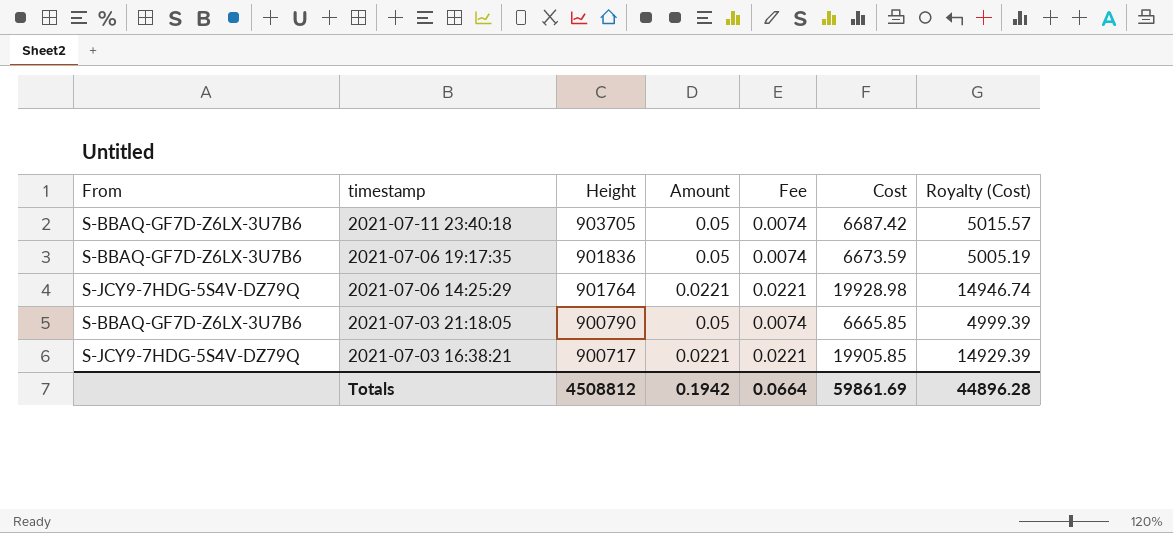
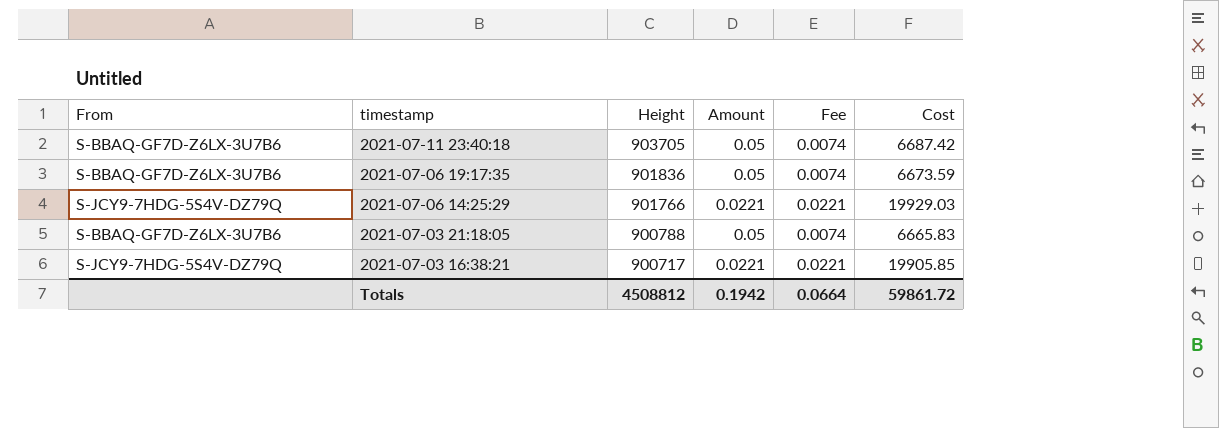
column Royalty (Cost) | formula: [Cost] * 0.75 -> none
2021-07-06 14:25:29 | Height: 901764 -> 901766
2021-07-06 14:25:29 | Cost: 19928.98 -> 19929.03
2021-07-03 21:18:05 | Height: 900790 -> 900788
2021-07-03 21:18:05 | Cost: 6665.85 -> 6665.83
Totals | Cost: 59861.69 -> 59861.72

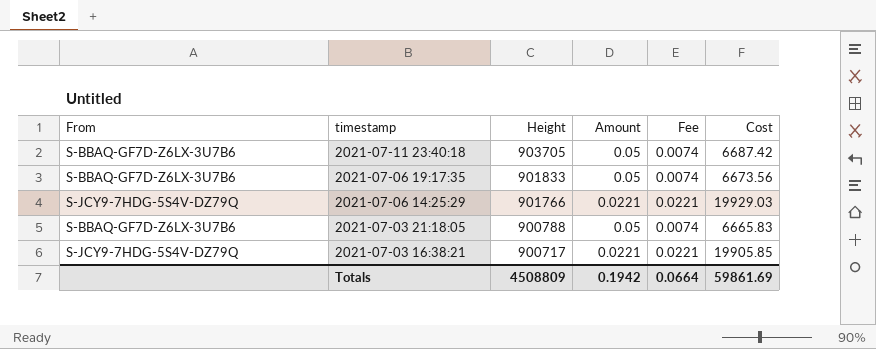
2021-07-06 19:17:35 | Height: 901836 -> 901833
2021-07-06 19:17:35 | Cost: 6673.59 -> 6673.56
Totals | Height: 4508812 -> 4508809
Totals | Cost: 59861.72 -> 59861.69

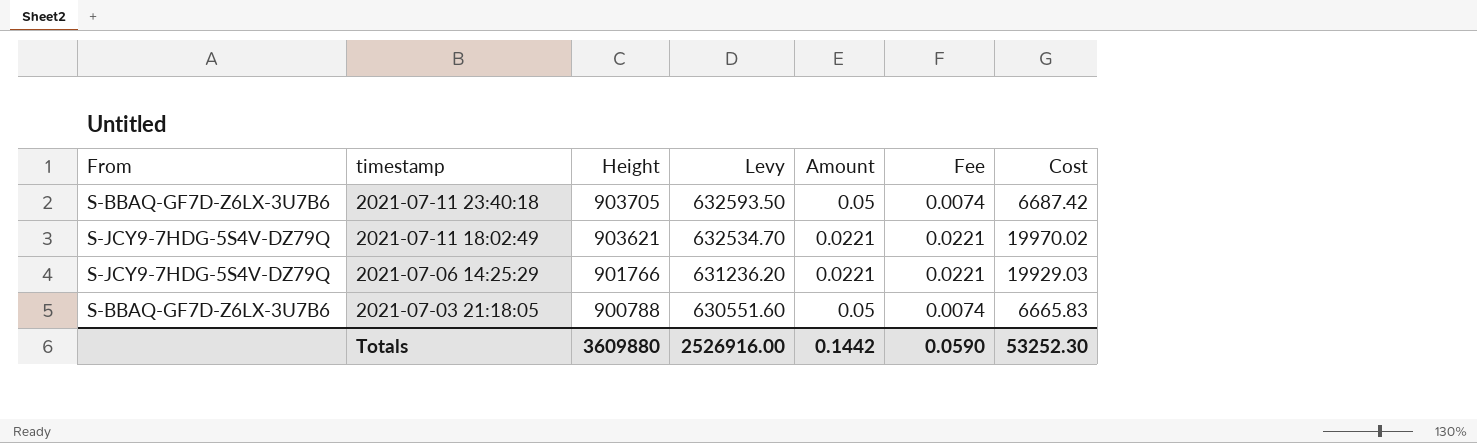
column Levy | formula: none -> [Height] * 0.7
row 2021-07-06 19:17:35: S-BBAQ-GF7D-Z6LX-3U7B6 | 901833 | 0.05 | 0.0074 | 6673.56 -> none
row 2021-07-03 16:38:21: S-JCY9-7HDG-5S4V-DZ79Q | 900717 | 0.0221 | 0.0221 | 19905.85 -> none
row 2021-07-11 18:02:49: none -> S-JCY9-7HDG-5S4V-DZ79Q | 903621 | 632534.70 | 0.0221 | 0.0221 | 19970.02
Totals | Height: 4508809 -> 3609880
Totals | Amount: 0.1942 -> 0.1442
Totals | Fee: 0.0664 -> 0.0590
Totals | Cost: 59861.69 -> 53252.30

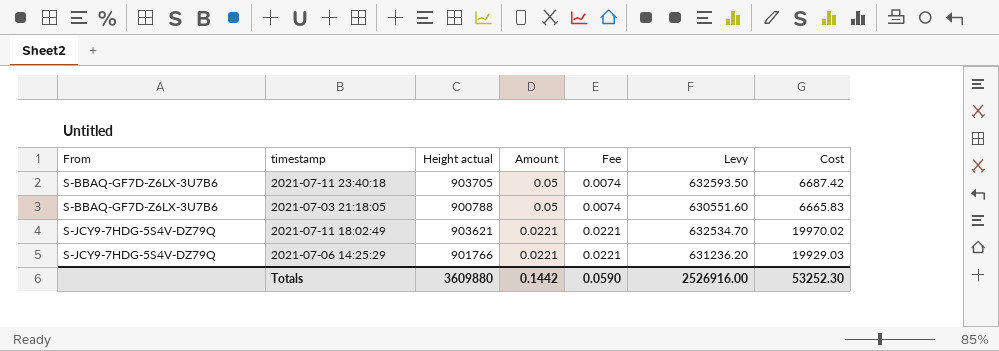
row order: timestamp descending -> From ascending
column name: Height -> Height actual
column Levy | position: 4 -> 6

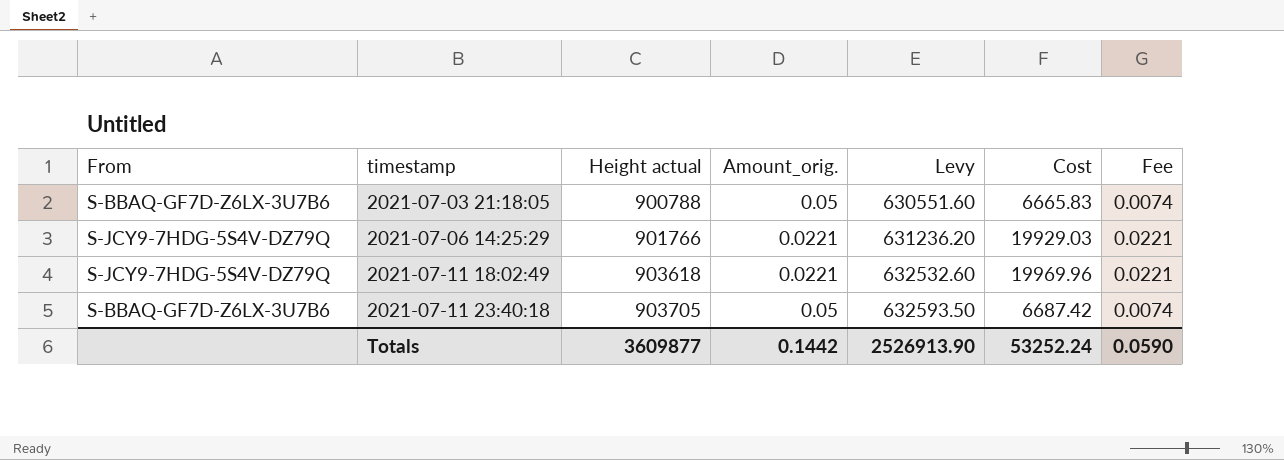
row order: From ascending -> timestamp ascending
column name: Amount -> Amount_orig.
column Fee | position: 5 -> 7
2021-07-11 18:02:49 | Height actual: 903621 -> 903618
2021-07-11 18:02:49 | Levy: 632534.70 -> 632532.60
2021-07-11 18:02:49 | Cost: 19970.02 -> 19969.96
Totals | Height actual: 3609880 -> 3609877
Totals | Levy: 2526916.00 -> 2526913.90
Totals | Cost: 53252.30 -> 53252.24

